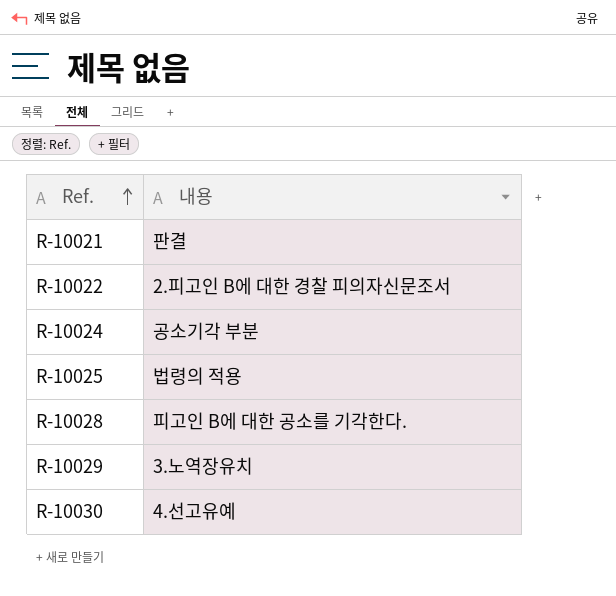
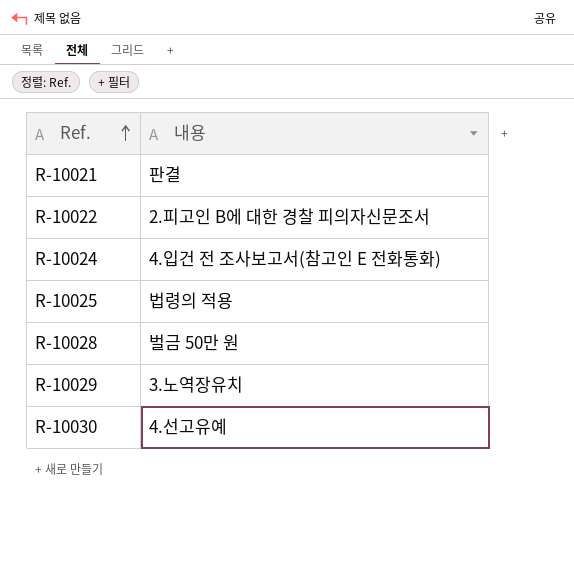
R-10024 | 내용: 공소기각 부분 -> 4.입건 전 조사보고서(참고인 E 전화통화)
R-10028 | 내용: 피고인 B에 대한 공소를 기각한다. -> 벌금 50만 원

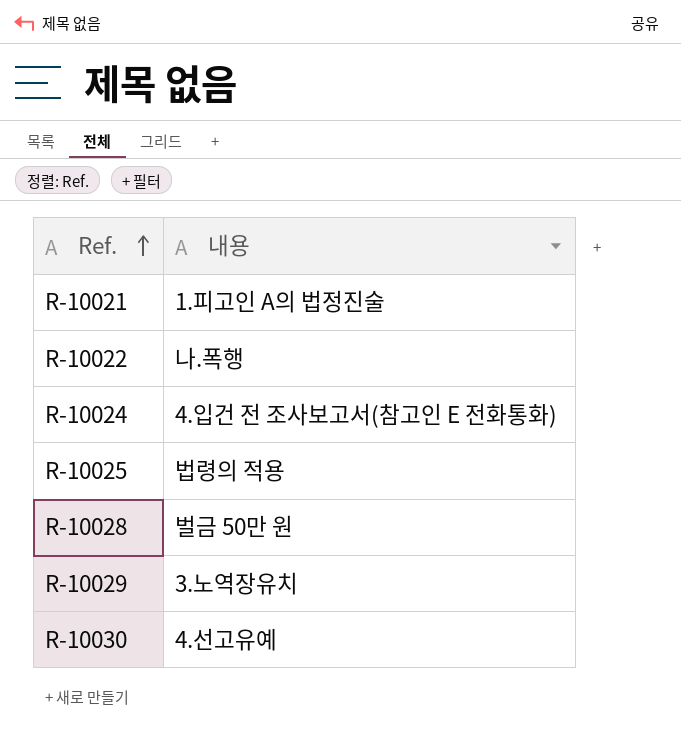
R-10021 | 내용: 판결 -> 1.피고인 A의 법정진술
R-10022 | 내용: 2.피고인 B에 대한 경찰 피의자신문조서 -> 나.폭행

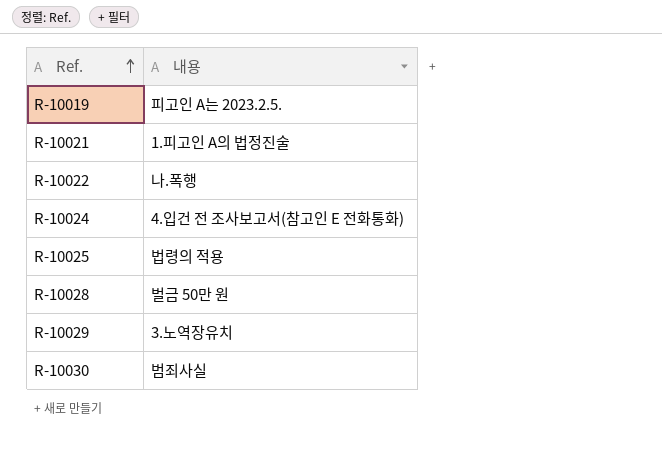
row R-10019: none -> 피고인 A는 2023.2.5.
R-10030 | 내용: 4.선고유예 -> 범죄사실

